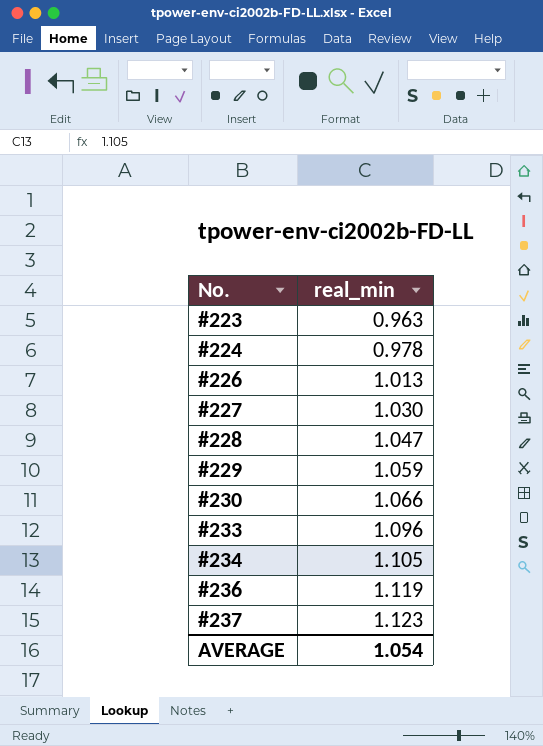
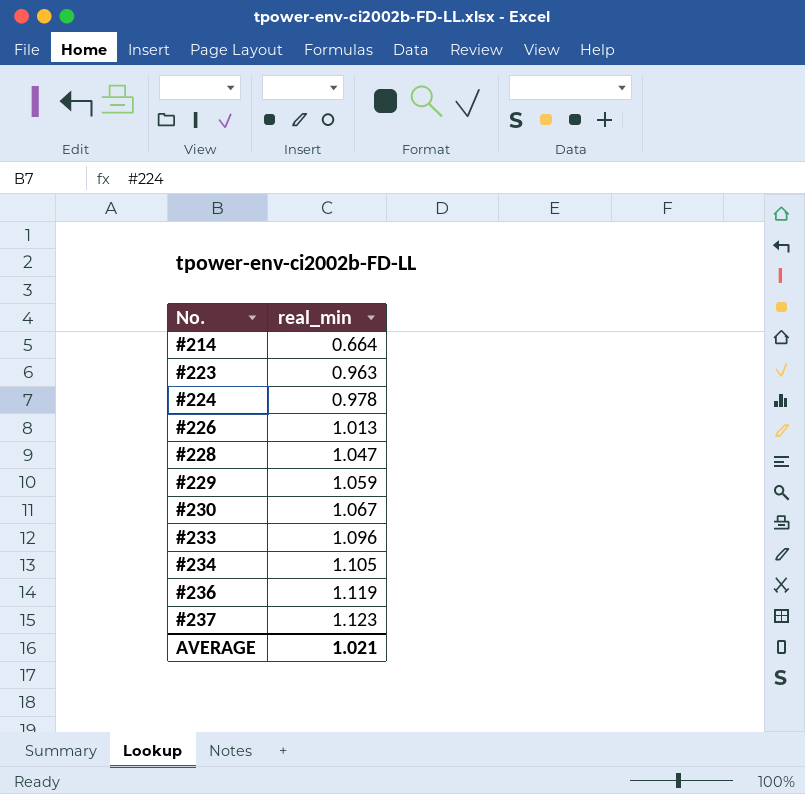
row #227: 1.030 -> none
row #214: none -> 0.664
#230 | real_min: 1.066 -> 1.067
AVERAGE | real_min: 1.054 -> 1.021

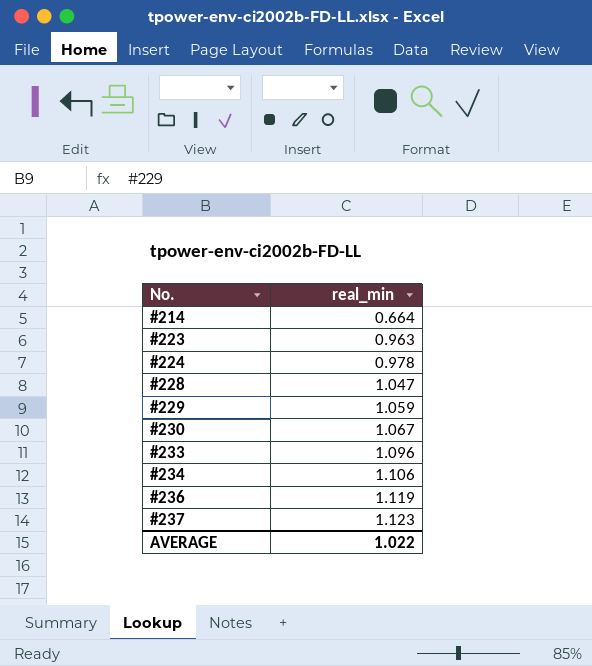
row #226: 1.013 -> none
#234 | real_min: 1.105 -> 1.106
AVERAGE | real_min: 1.021 -> 1.022

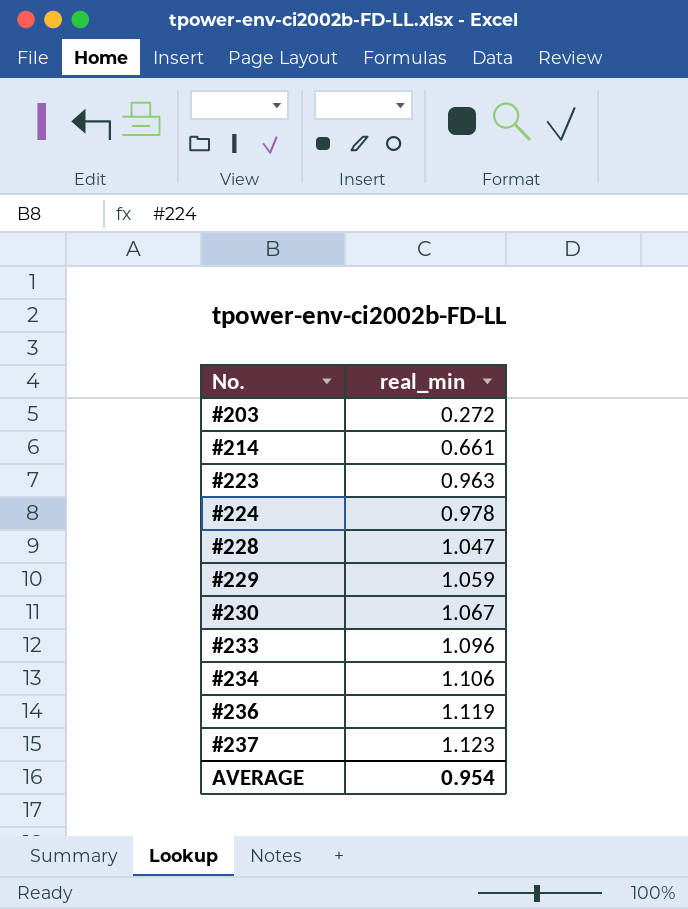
row #203: none -> 0.272
#214 | real_min: 0.664 -> 0.661
AVERAGE | real_min: 1.022 -> 0.954

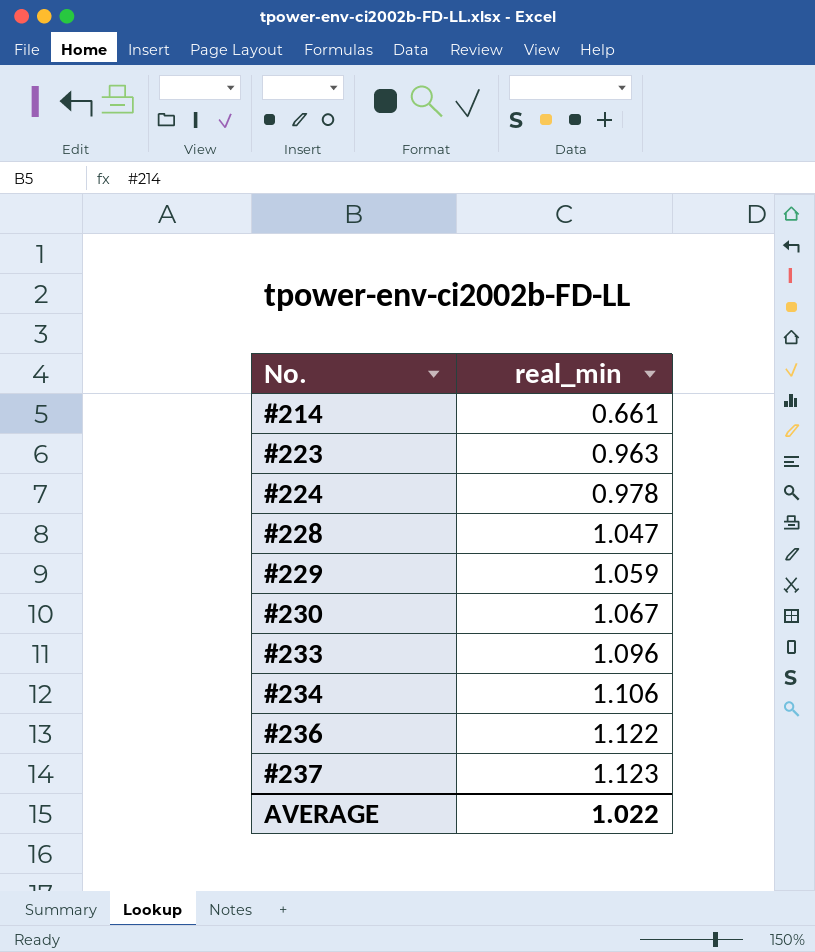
row #203: 0.272 -> none
#236 | real_min: 1.119 -> 1.122
AVERAGE | real_min: 0.954 -> 1.022

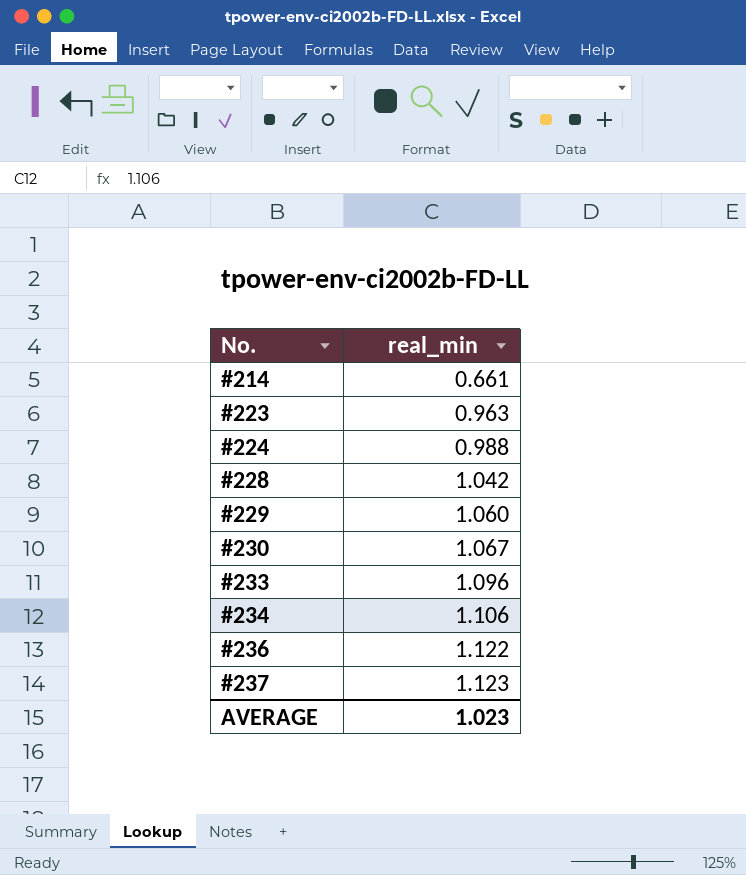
#224 | real_min: 0.978 -> 0.988
#228 | real_min: 1.047 -> 1.042
#229 | real_min: 1.059 -> 1.060
AVERAGE | real_min: 1.022 -> 1.023

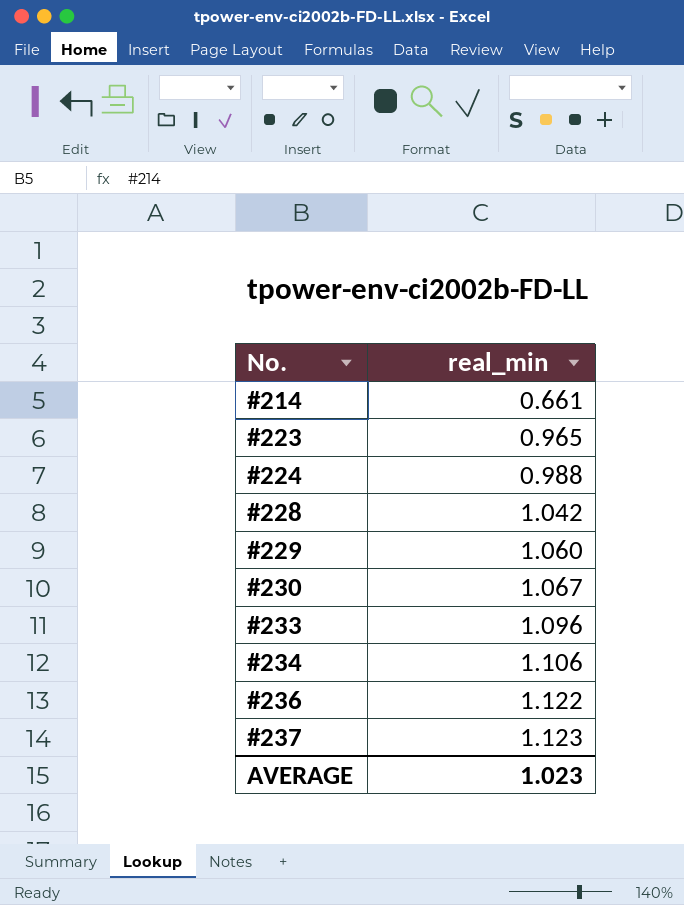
#223 | real_min: 0.963 -> 0.965

